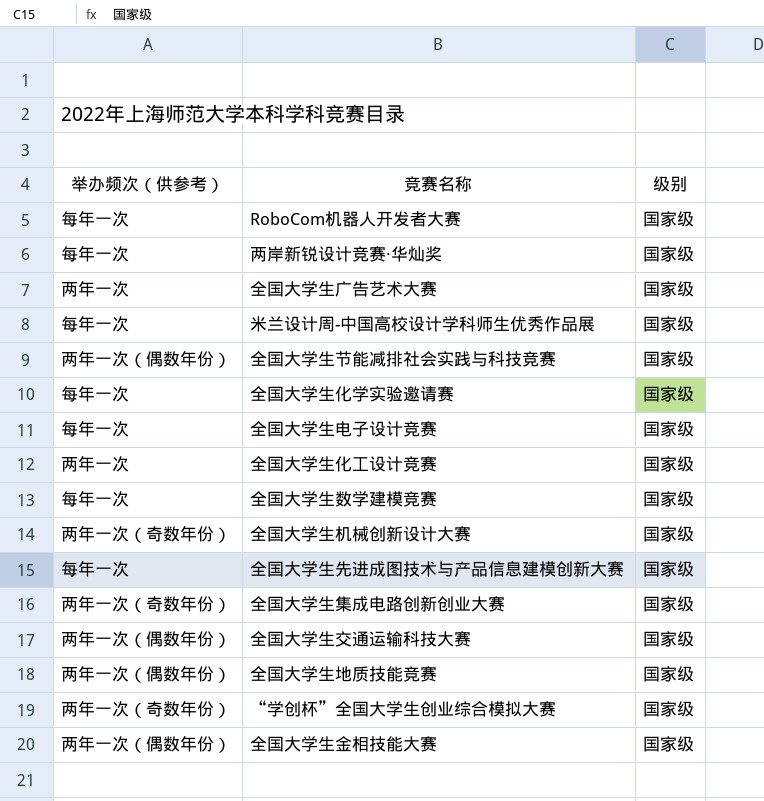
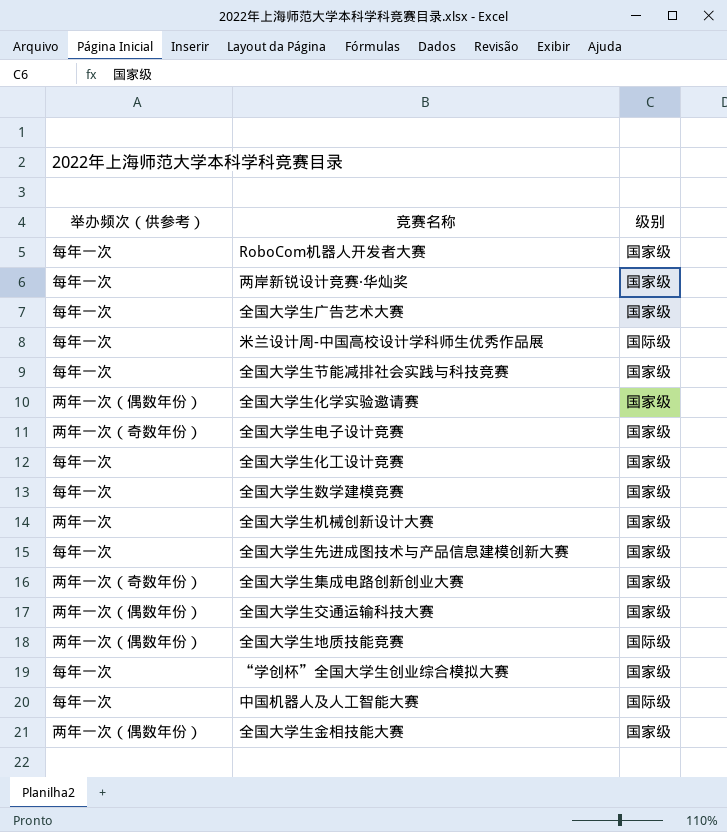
全国大学生广告艺术大赛 | 举办频次（供参考）: 两年一次 -> 每年一次
米兰设计周-中国高校设计学科师生优秀作品展 | 级别: 国家级 -> 国际级
全国大学生节能减排社会实践与科技竞赛 | 举办频次（供参考）: 两年一次（偶数年份） -> 每年一次
全国大学生化学实验邀请赛 | 举办频次（供参考）: 每年一次 -> 两年一次（偶数年份）
全国大学生电子设计竞赛 | 举办频次（供参考）: 每年一次 -> 两年一次（奇数年份）
全国大学生化工设计竞赛 | 举办频次（供参考）: 两年一次 -> 每年一次
全国大学生机械创新设计大赛 | 举办频次（供参考）: 两年一次（奇数年份） -> 两年一次
全国大学生地质技能竞赛 | 级别: 国家级 -> 国际级
“学创杯”全国大学生创业综合模拟大赛 | 举办频次（供参考）: 两年一次（奇数年份） -> 每年一次
row 中国机器人及人工智能大赛: none -> 每年一次 | 国际级

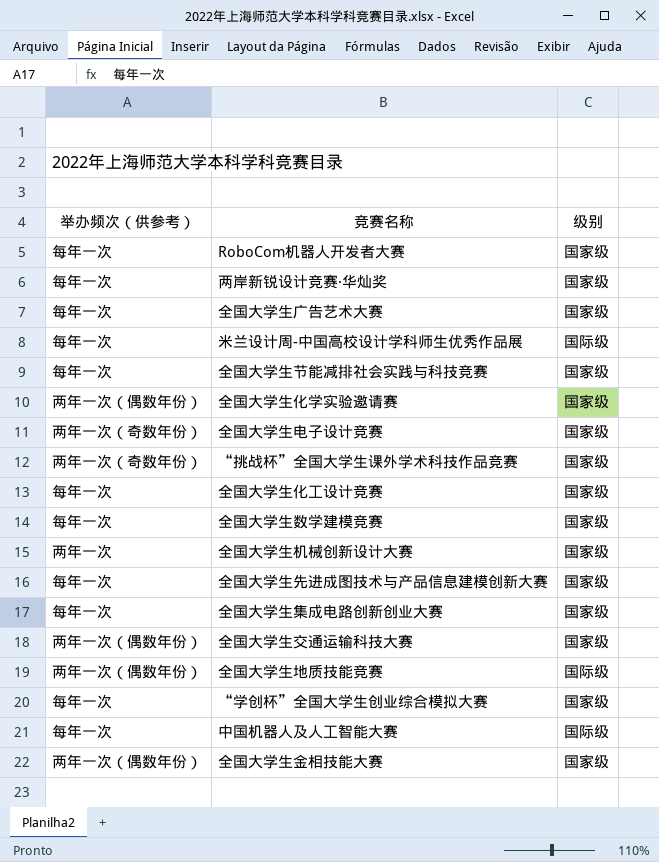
row “挑战杯”全国大学生课外学术科技作品竞赛: none -> 两年一次（奇数年份） | 国家级
全国大学生集成电路创新创业大赛 | 举办频次（供参考）: 两年一次（奇数年份） -> 每年一次

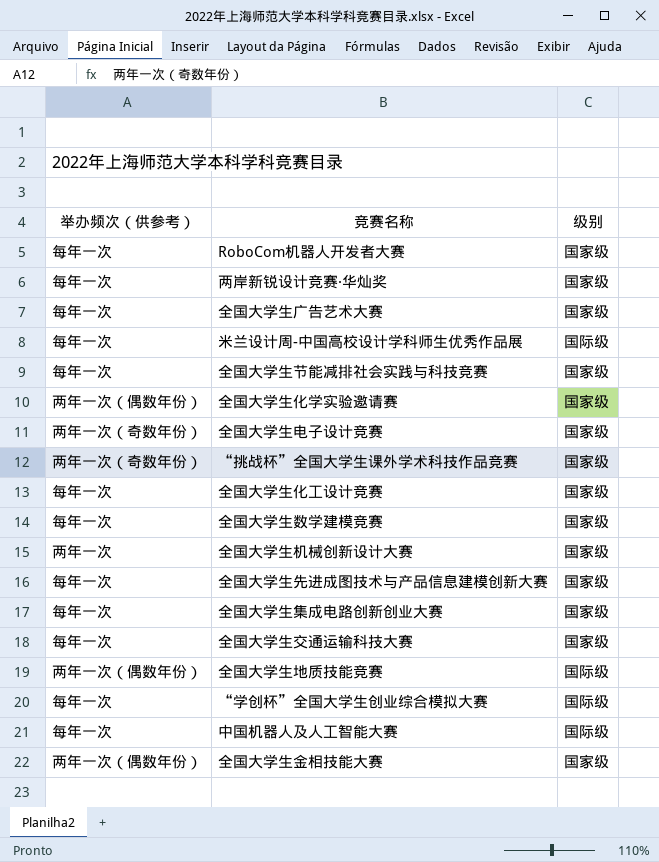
全国大学生交通运输科技大赛 | 举办频次（供参考）: 两年一次（偶数年份） -> 每年一次
“学创杯”全国大学生创业综合模拟大赛 | 级别: 国家级 -> 国际级

